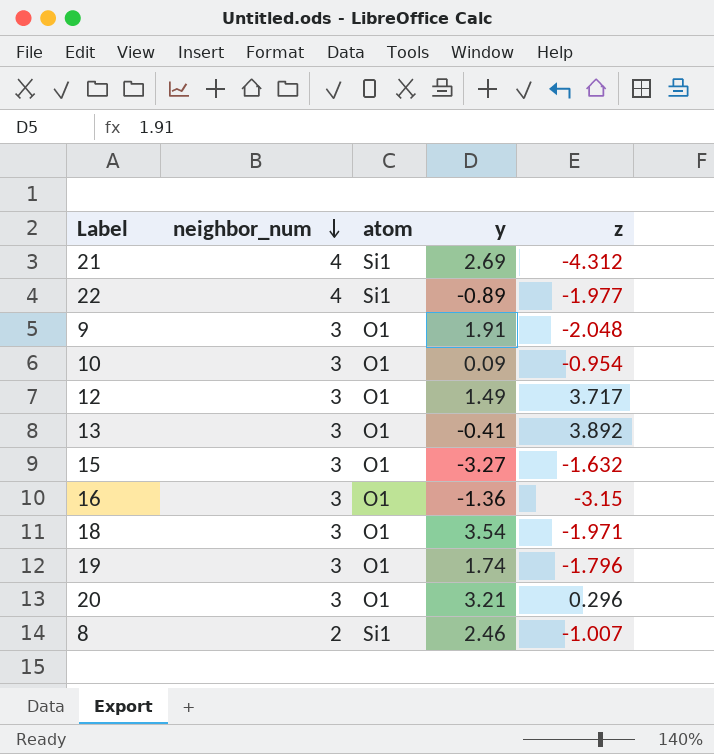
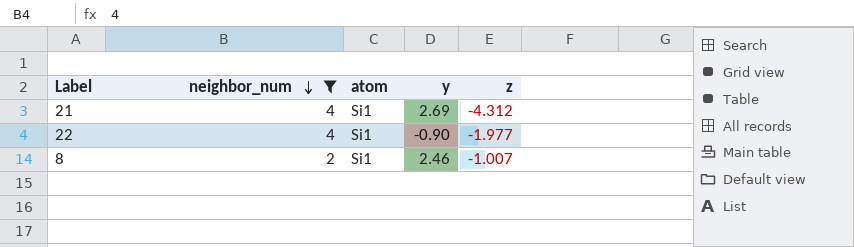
filter: none -> neighbor_num != 3
22 | y: -0.89 -> -0.90

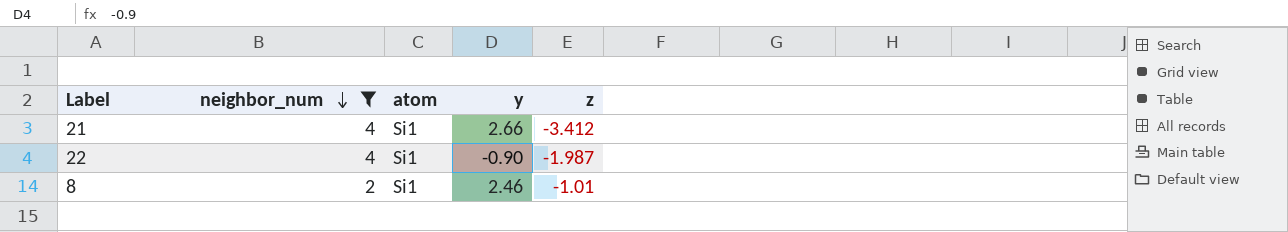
21 | y: 2.69 -> 2.66
21 | z: -4.312 -> -3.412
22 | z: -1.977 -> -1.987
8 | z: -1.007 -> -1.01

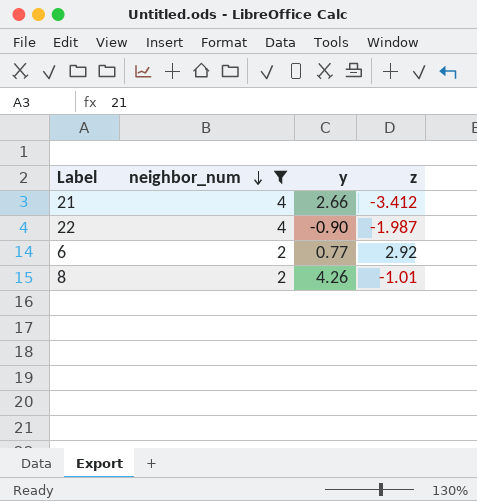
column atom | position: 3 -> none
row 6: none -> 2 | 0.77 | 2.92
8 | y: 2.46 -> 4.26

